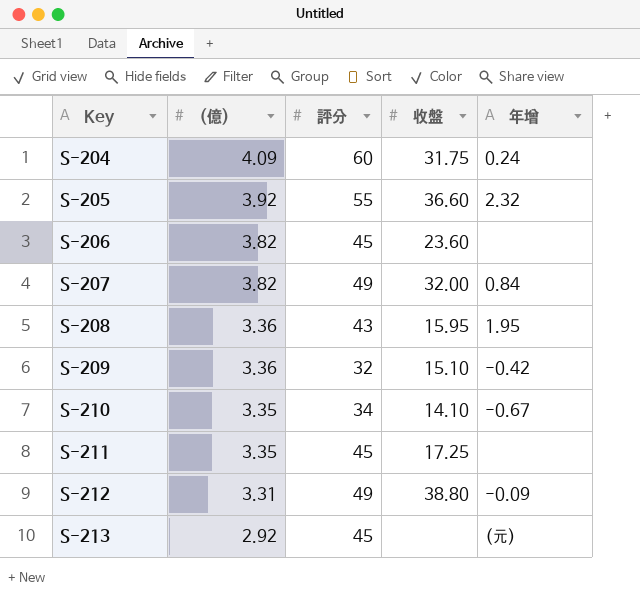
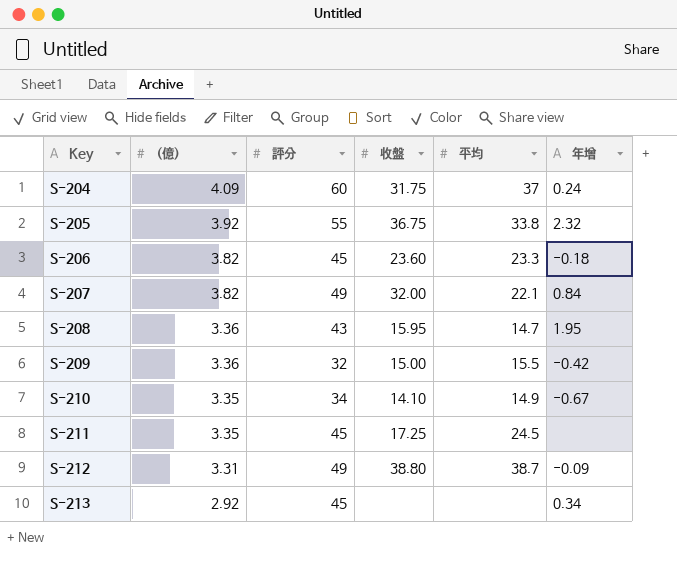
column 平均 | position: none -> 5
S-205 | 收盤: 36.60 -> 36.75
S-206 | 年增: none -> -0.18
S-209 | 收盤: 15.10 -> 15.00
S-213 | 年增: (元) -> 0.34

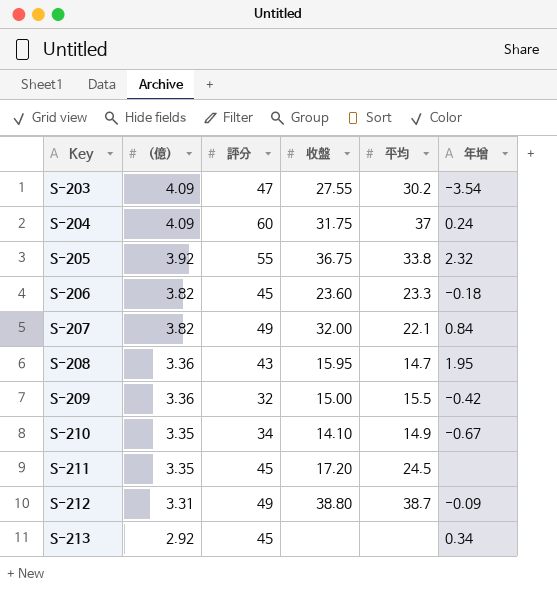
row S-203: none -> 4.09 | 47 | 27.55 | 30.2 | -3.54
S-211 | 收盤: 17.25 -> 17.20

